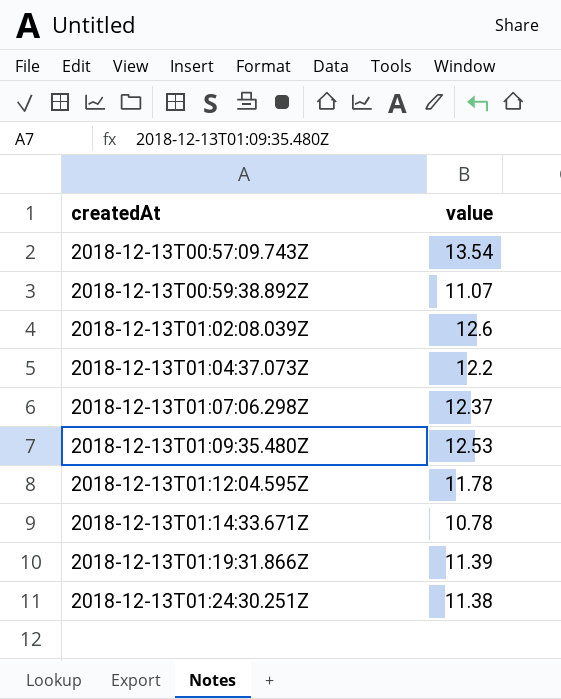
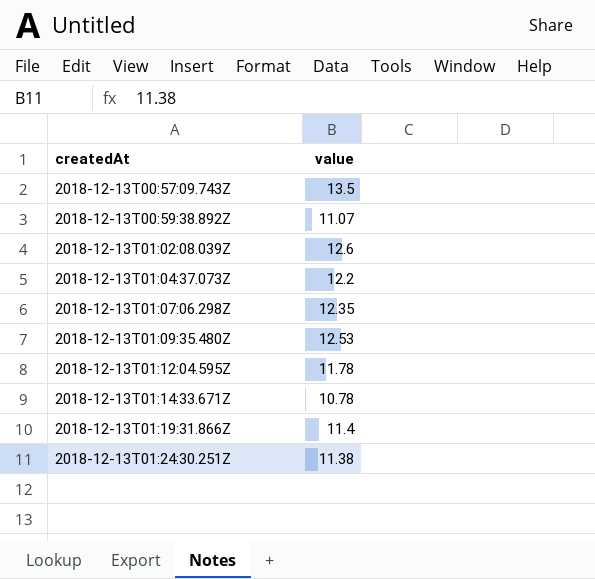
2018-12-13T00:57:09.743Z | value: 13.54 -> 13.5
2018-12-13T01:07:06.298Z | value: 12.37 -> 12.35
2018-12-13T01:19:31.866Z | value: 11.39 -> 11.4

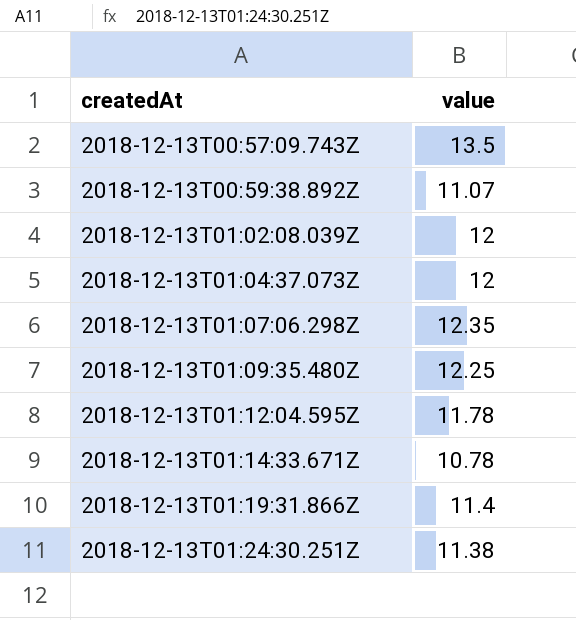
2018-12-13T01:02:08.039Z | value: 12.6 -> 12
2018-12-13T01:04:37.073Z | value: 12.2 -> 12
2018-12-13T01:09:35.480Z | value: 12.53 -> 12.25

